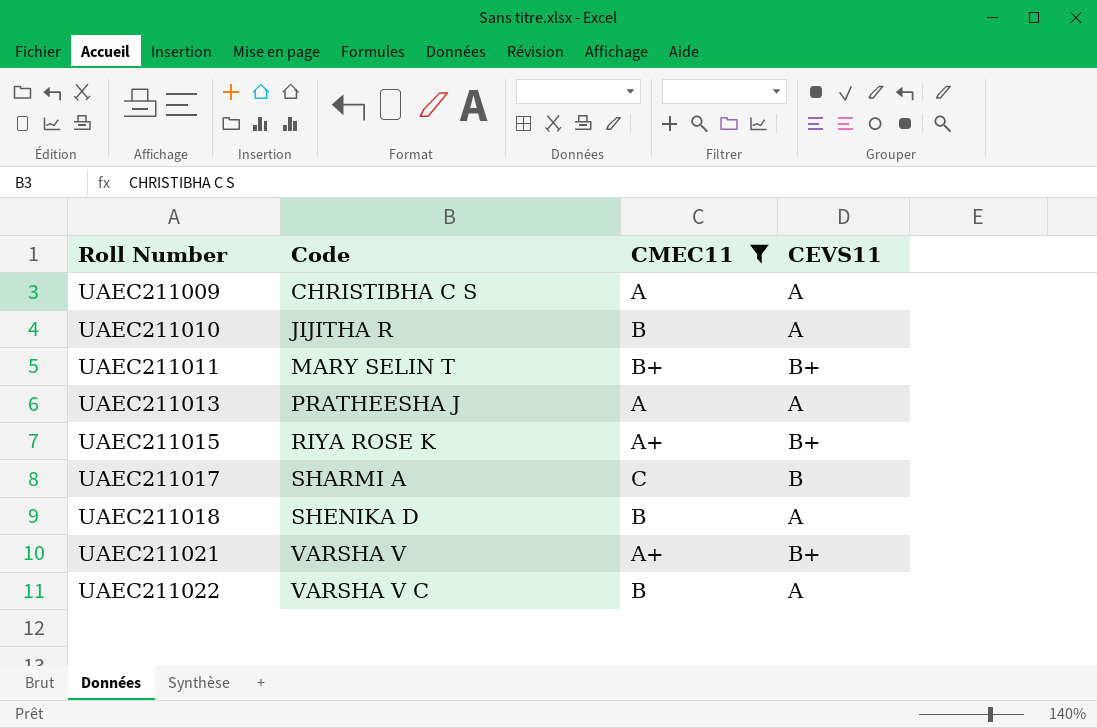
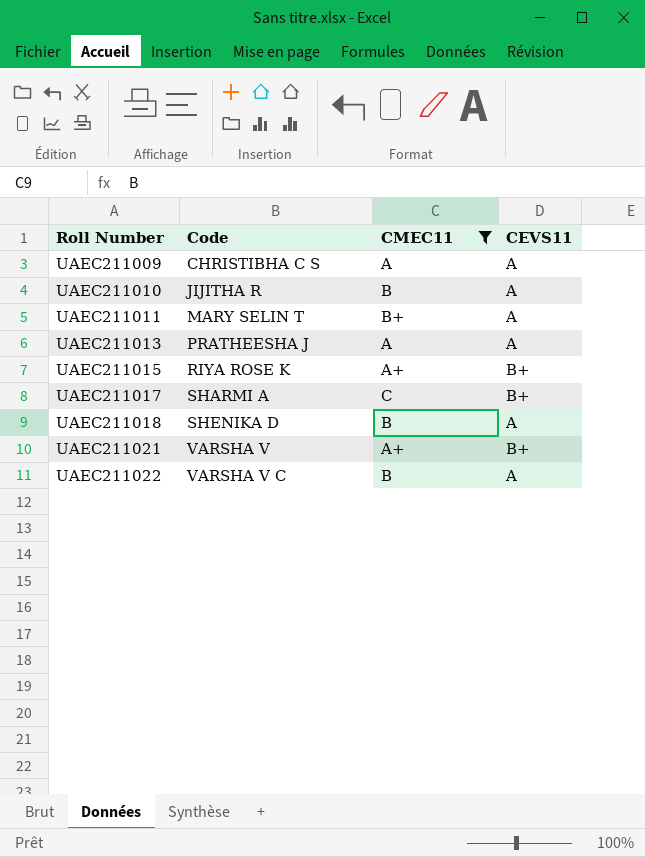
UAEC211011 | CEVS11: B+ -> A
UAEC211017 | CEVS11: B -> B+

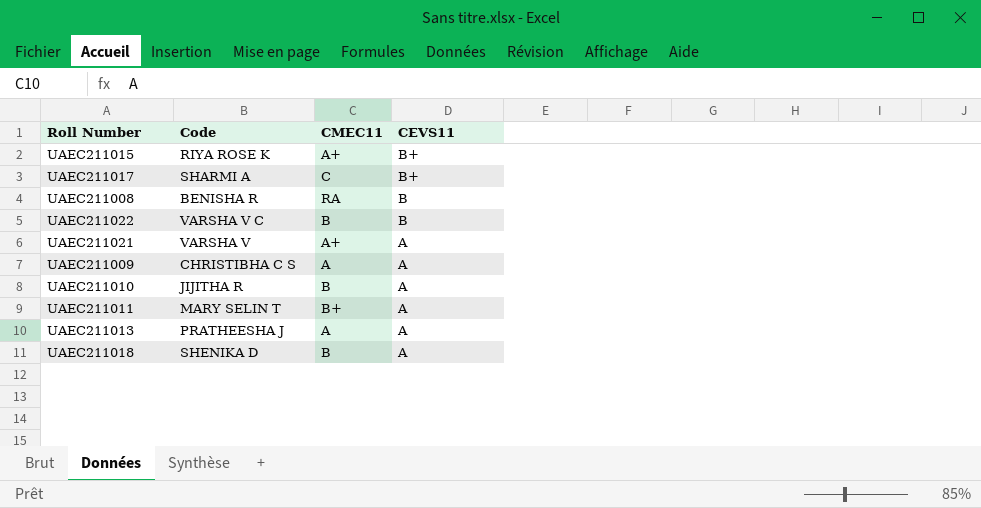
filter: CMEC11 != RA -> none
row order: Roll Number ascending -> CEVS11 descending
UAEC211022 | CEVS11: A -> B
UAEC211021 | CEVS11: B+ -> A

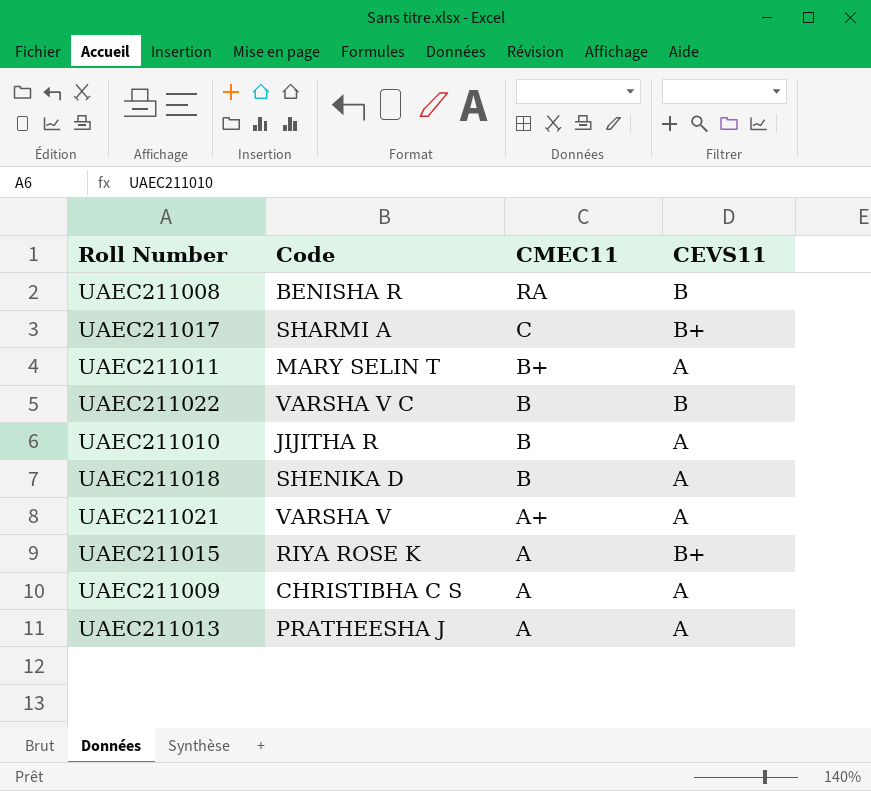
row order: CEVS11 descending -> CMEC11 descending
UAEC211015 | CMEC11: A+ -> A

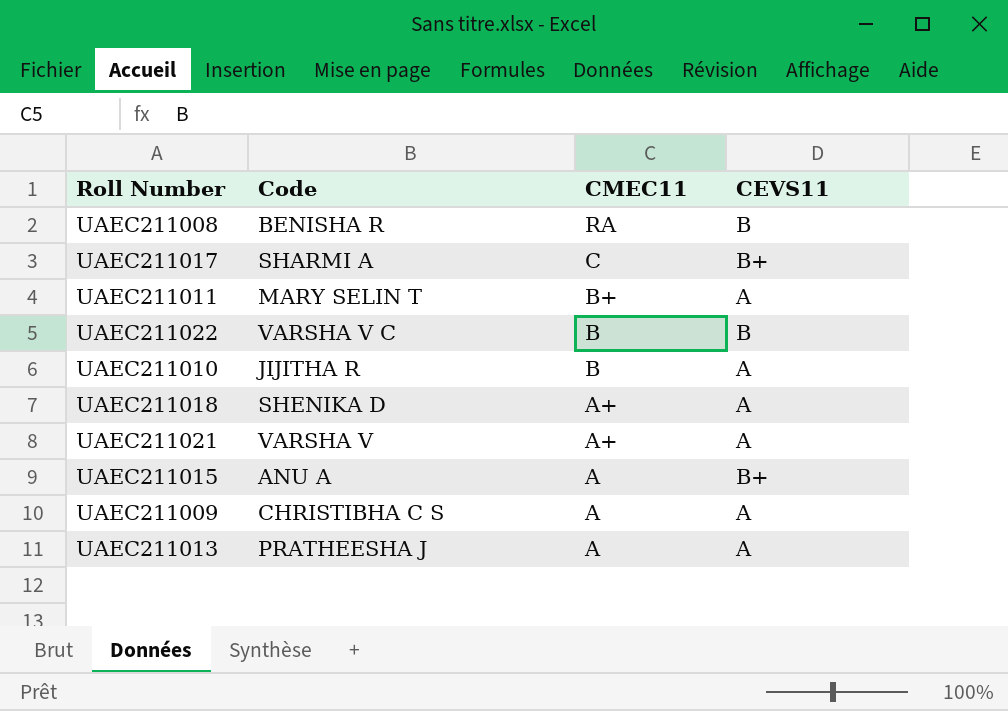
UAEC211018 | CMEC11: B -> A+
UAEC211015 | Code: RIYA ROSE K -> ANU A

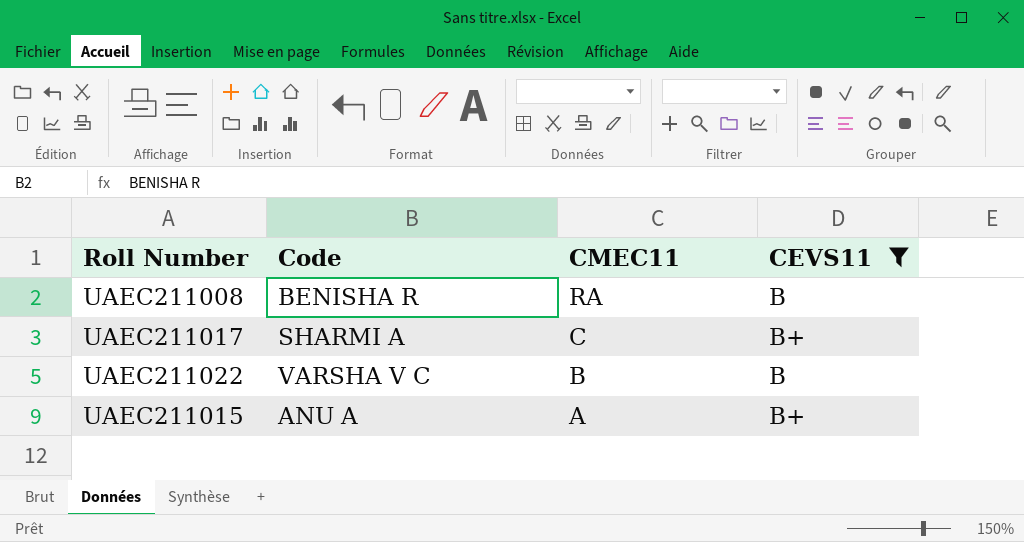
filter: none -> CEVS11 != A

